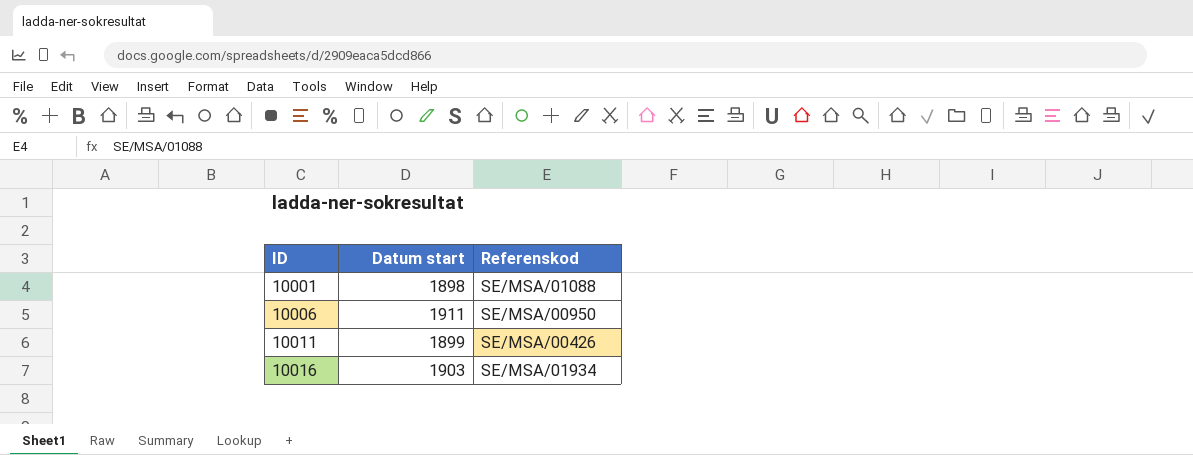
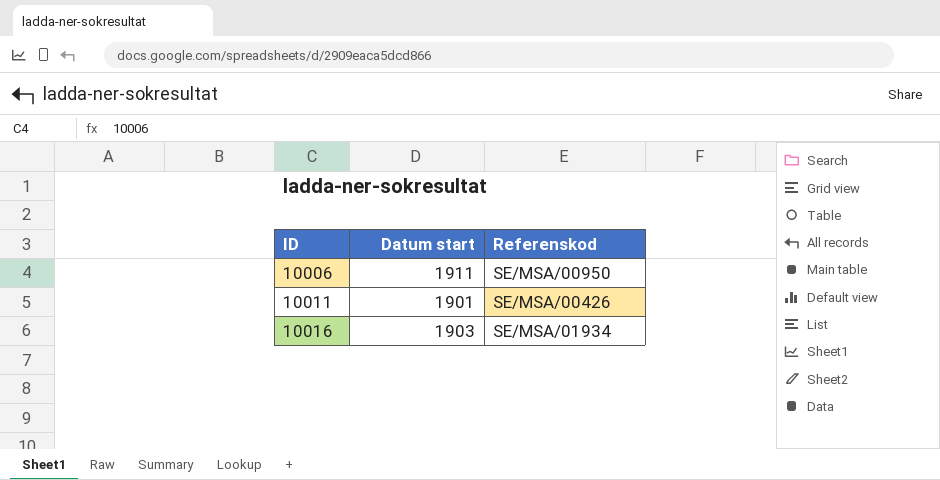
row 10001: 1898 | SE/MSA/01088 -> none
10011 | Datum start: 1899 -> 1901

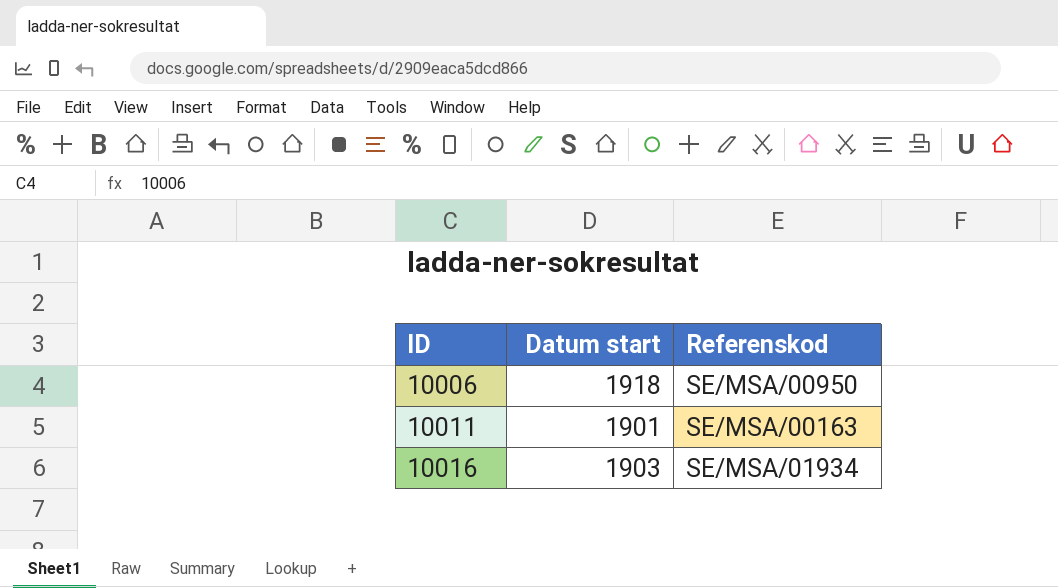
10006 | Datum start: 1911 -> 1918
10011 | Referenskod: SE/MSA/00426 -> SE/MSA/00163

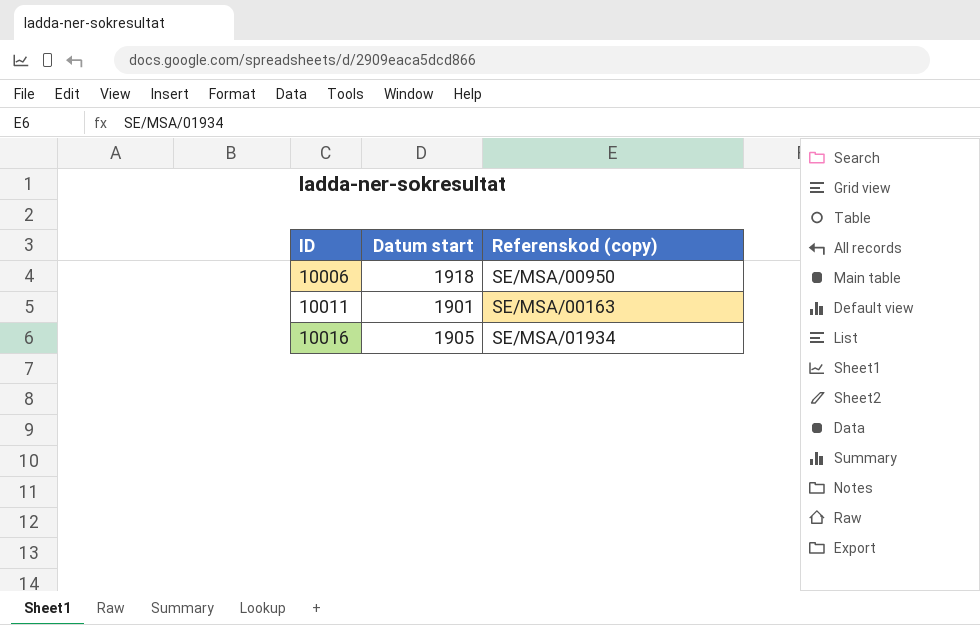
column name: Referenskod -> Referenskod (copy)
10016 | Datum start: 1903 -> 1905

